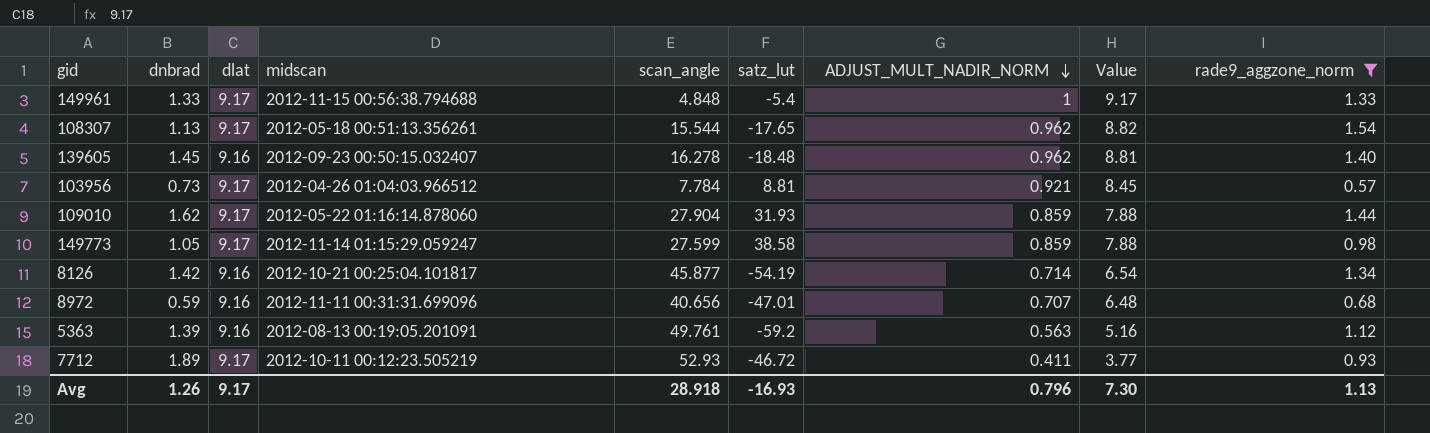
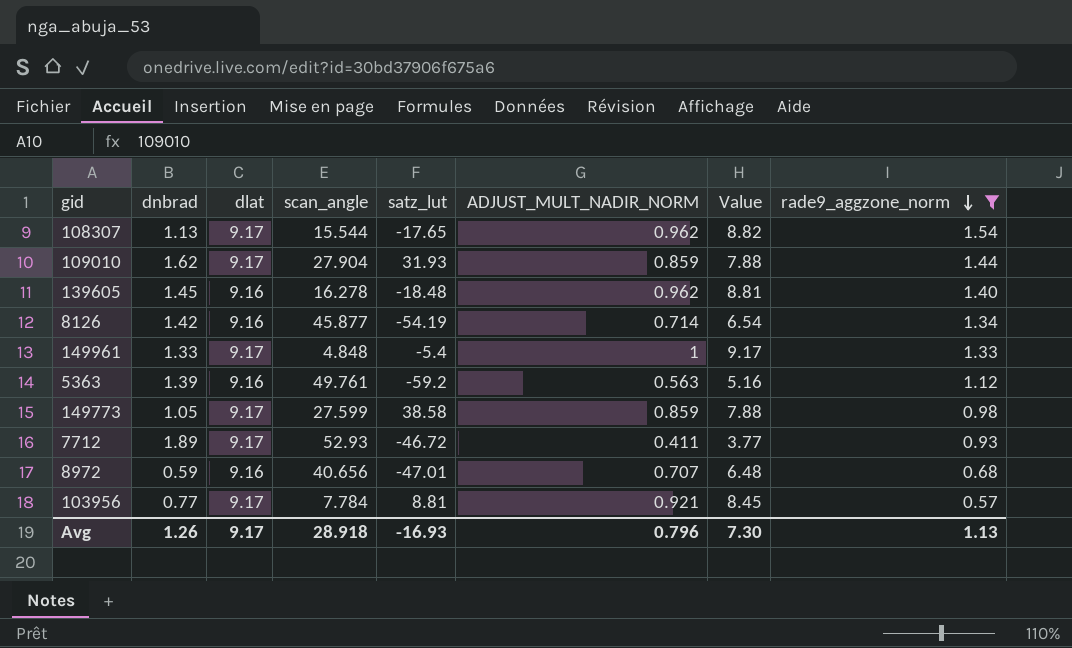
row order: ADJUST_MULT_NADIR_NORM descending -> rade9_aggzone_norm descending
column midscan | position: 4 -> none
103956 | dnbrad: 0.73 -> 0.77

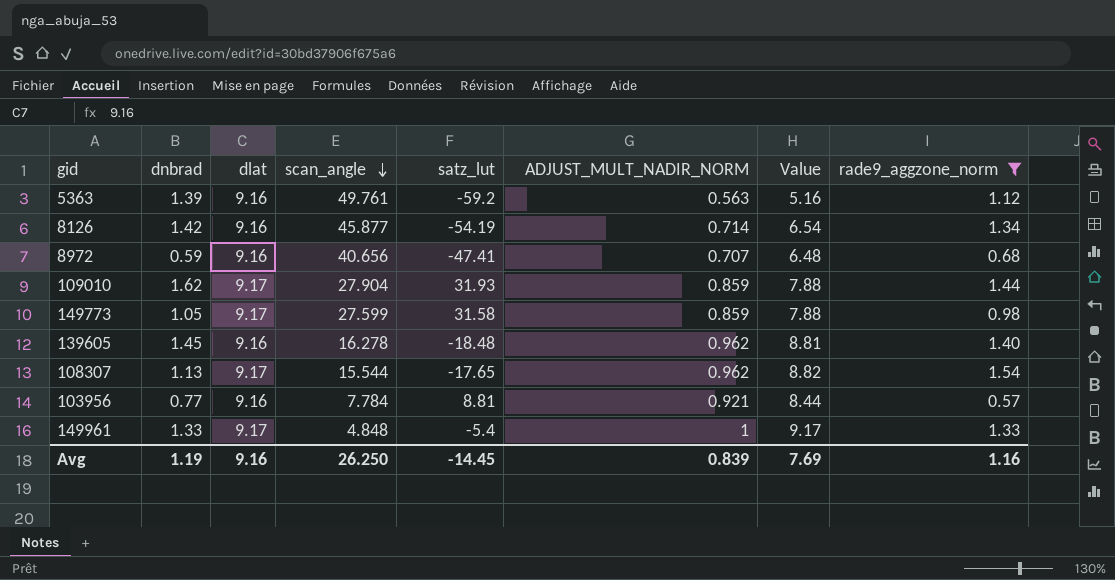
row order: rade9_aggzone_norm descending -> scan_angle descending
row 7712: 1.89 | 9.17 | 52.93 | -46.72 | 0.411 | 3.77 | 0.93 -> none
8972 | satz_lut: -47.01 -> -47.41
149773 | satz_lut: 38.58 -> 31.58
103956 | dlat: 9.17 -> 9.16
103956 | Value: 8.45 -> 8.44
Avg | dnbrad: 1.26 -> 1.19
Avg | dlat: 9.17 -> 9.16
Avg | scan_angle: 28.918 -> 26.250
Avg | satz_lut: -16.93 -> -14.45
Avg | ADJUST_MULT_NADIR_NORM: 0.796 -> 0.839
Avg | Value: 7.30 -> 7.69
Avg | rade9_aggzone_norm: 1.13 -> 1.16

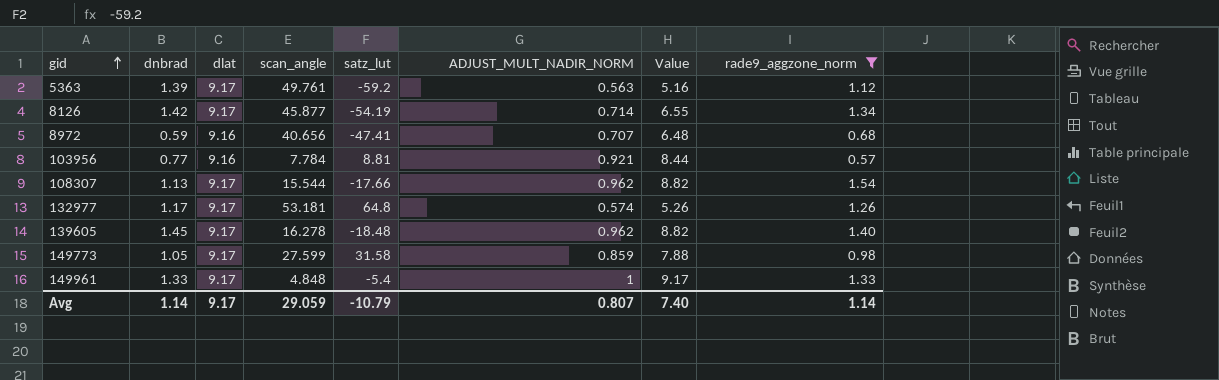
row order: scan_angle descending -> gid ascending
row 109010: 1.62 | 9.17 | 27.904 | 31.93 | 0.859 | 7.88 | 1.44 -> none
5363 | dlat: 9.16 -> 9.17
8126 | dlat: 9.16 -> 9.17
8126 | Value: 6.54 -> 6.55
108307 | satz_lut: -17.65 -> -17.66
row 132977: none -> 1.17 | 9.17 | 53.181 | 64.8 | 0.574 | 5.26 | 1.26
139605 | dlat: 9.16 -> 9.17
139605 | Value: 8.81 -> 8.82
Avg | dnbrad: 1.19 -> 1.14
Avg | dlat: 9.16 -> 9.17
Avg | scan_angle: 26.250 -> 29.059
Avg | satz_lut: -14.45 -> -10.79
Avg | ADJUST_MULT_NADIR_NORM: 0.839 -> 0.807
Avg | Value: 7.69 -> 7.40
Avg | rade9_aggzone_norm: 1.16 -> 1.14

